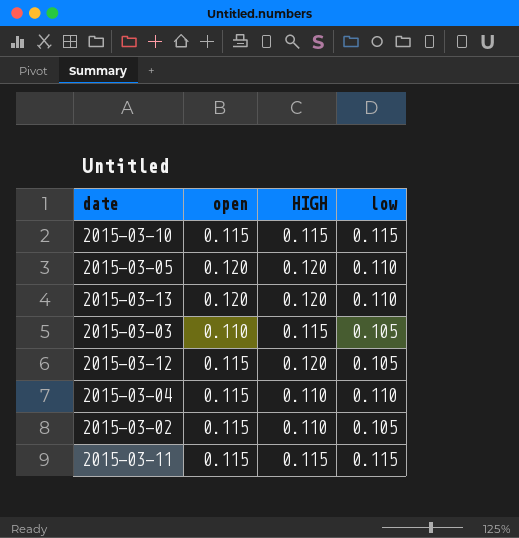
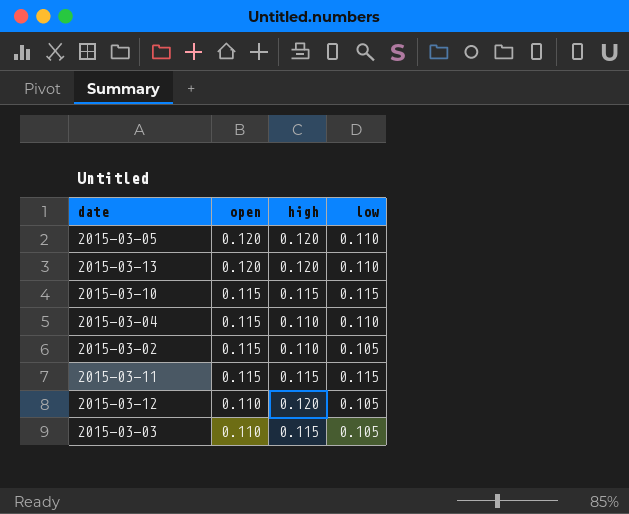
row order: none -> open descending
column name: HIGH -> high
2015-03-12 | open: 0.115 -> 0.110

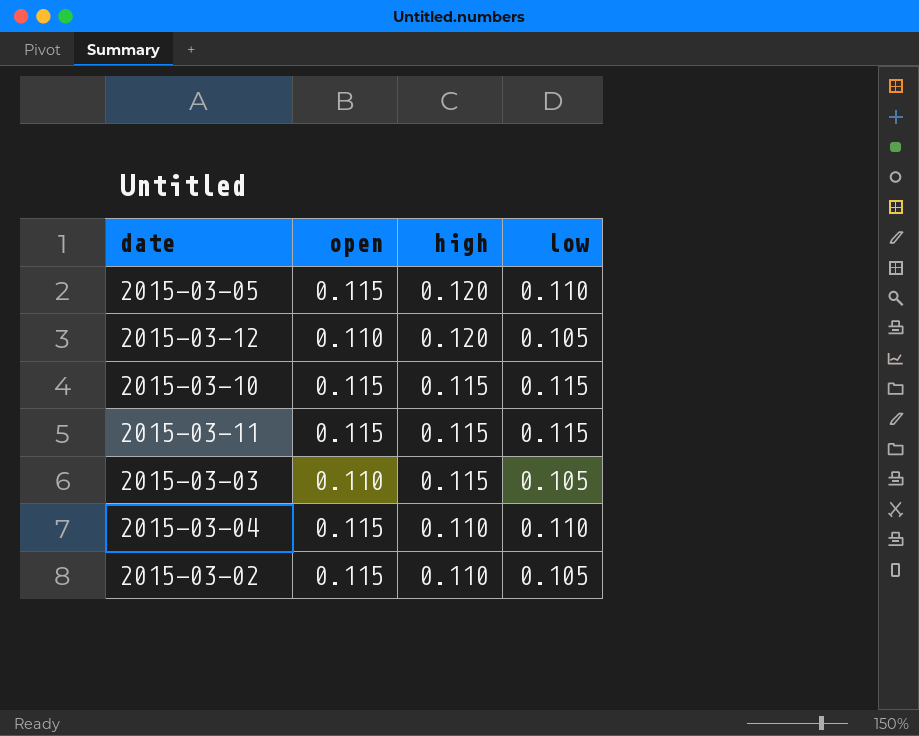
row order: open descending -> high descending
row 2015-03-13: 0.120 | 0.120 | 0.110 -> none
2015-03-05 | open: 0.120 -> 0.115

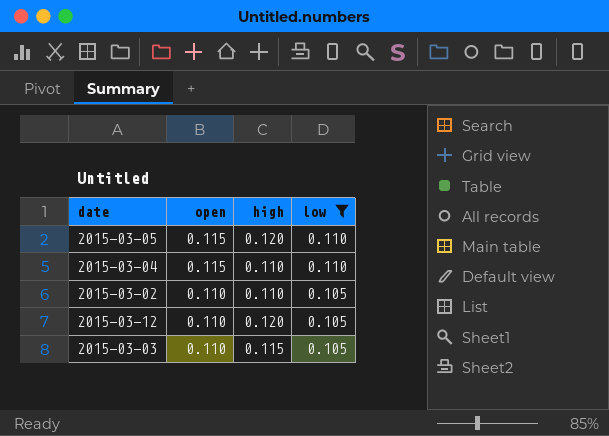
filter: none -> low != 0.115
row order: high descending -> open descending
2015-03-02 | open: 0.115 -> 0.110

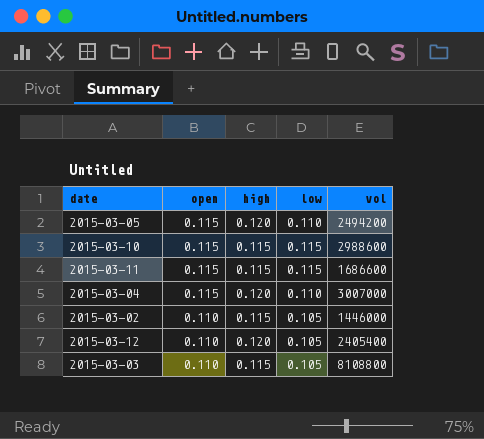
filter: low != 0.115 -> none
column vol | position: none -> 5
2015-03-04 | high: 0.110 -> 0.120
2015-03-02 | high: 0.110 -> 0.115

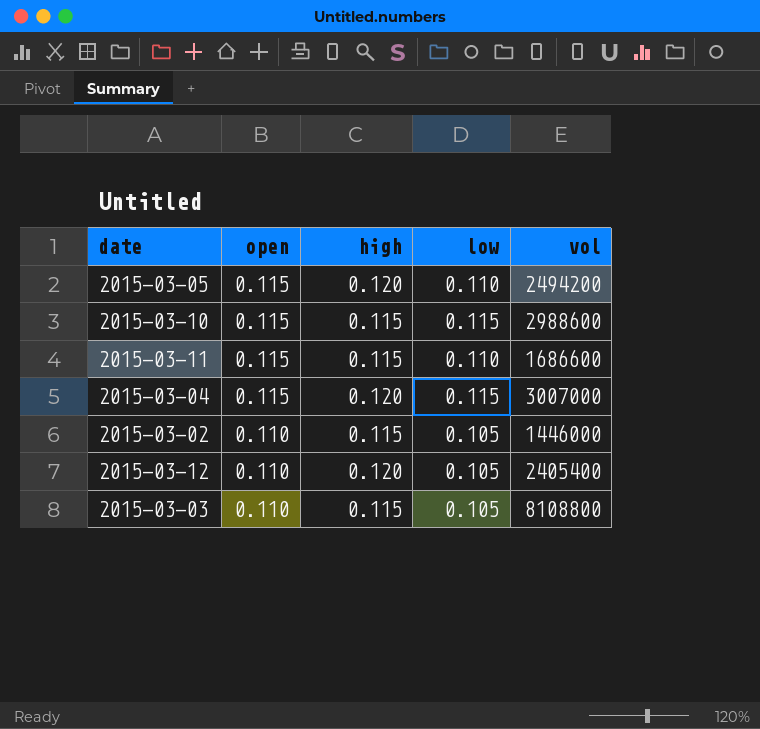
2015-03-11 | low: 0.115 -> 0.110
2015-03-04 | low: 0.110 -> 0.115

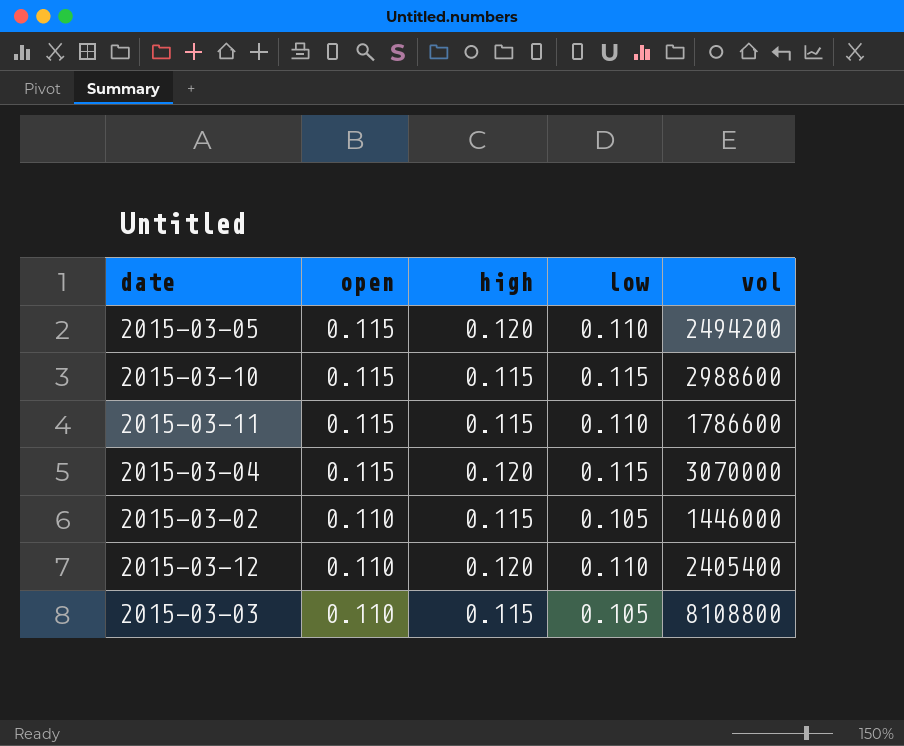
2015-03-11 | vol: 1686600 -> 1786600
2015-03-04 | vol: 3007000 -> 3070000
2015-03-12 | low: 0.105 -> 0.110

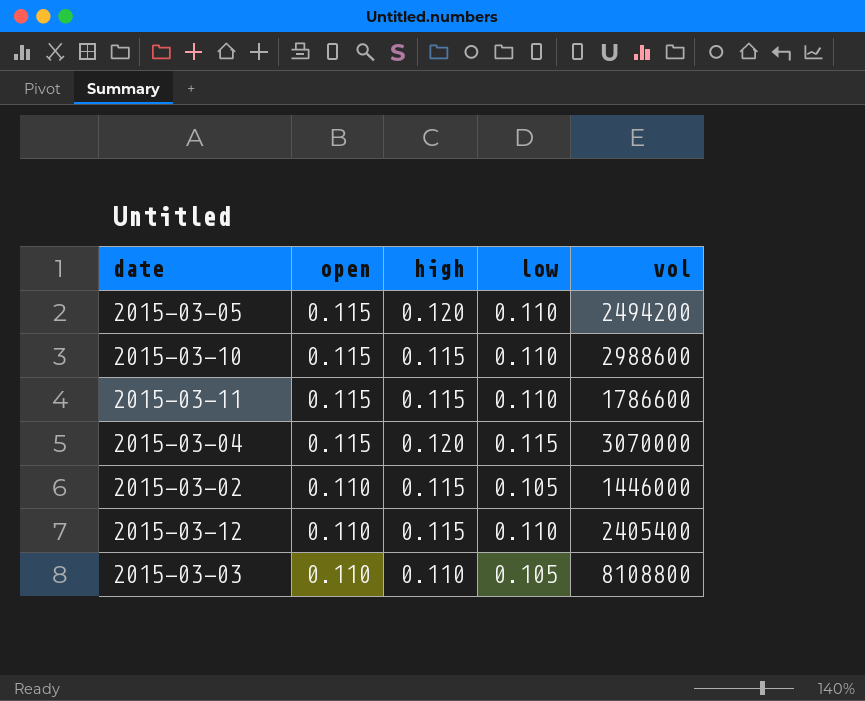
2015-03-10 | low: 0.115 -> 0.110
2015-03-12 | high: 0.120 -> 0.115
2015-03-03 | high: 0.115 -> 0.110

